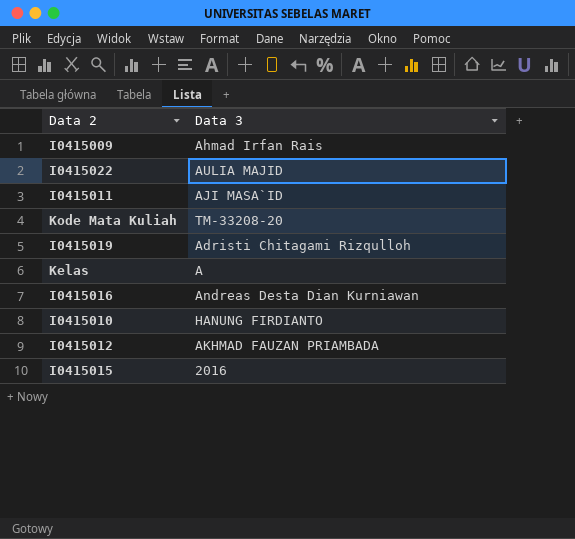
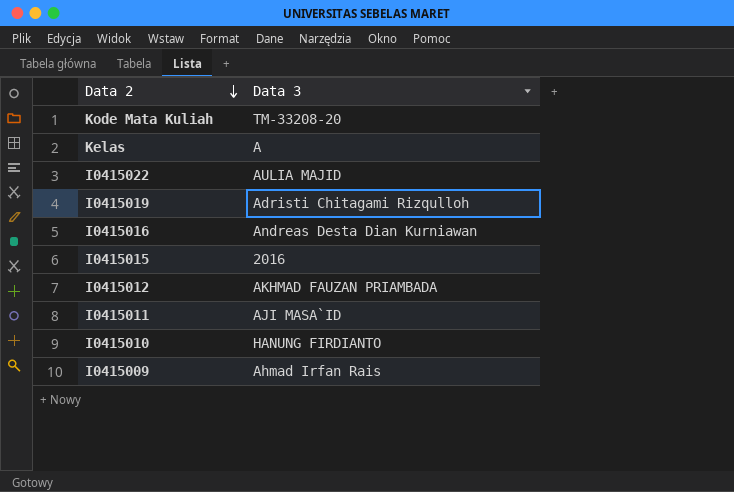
row order: none -> Data 2 descending

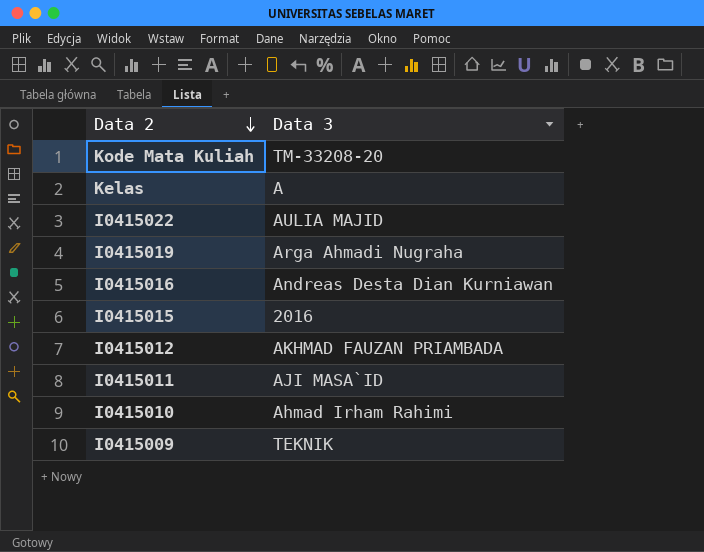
I0415019 | Data 3: Adristi Chitagami Rizqulloh -> Arga Ahmadi Nugraha
I0415010 | Data 3: HANUNG FIRDIANTO -> Ahmad Irham Rahimi
I0415009 | Data 3: Ahmad Irfan Rais -> TEKNIK

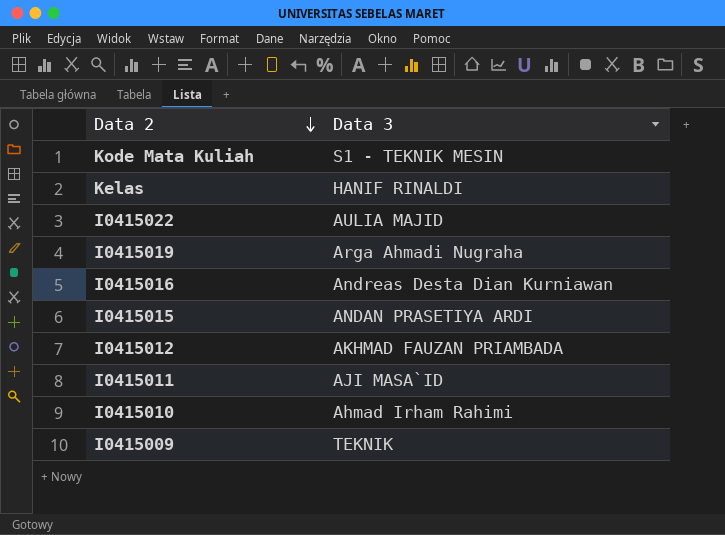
Kode Mata Kuliah | Data 3: TM-33208-20 -> S1 - TEKNIK MESIN
Kelas | Data 3: A -> HANIF RINALDI
I0415015 | Data 3: 2016 -> ANDAN PRASETIYA ARDI

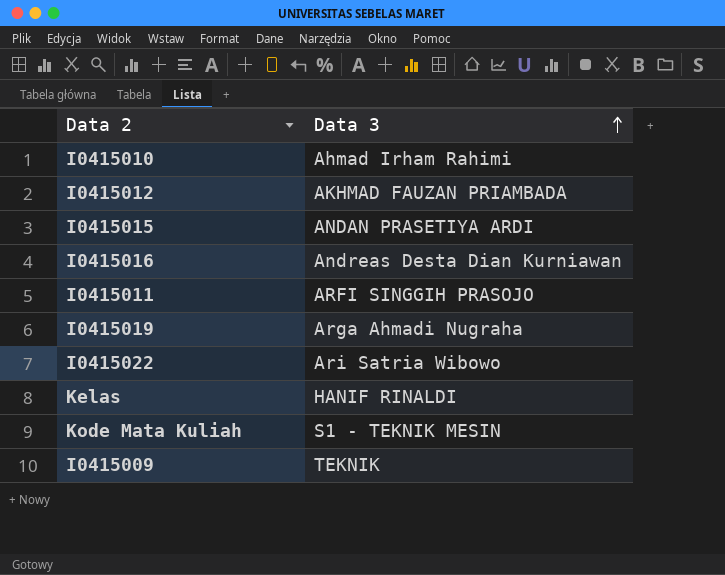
row order: Data 2 descending -> Data 3 ascending
I0415011 | Data 3: AJI MASA`ID -> ARFI SINGGIH PRASOJO
I0415022 | Data 3: AULIA MAJID -> Ari Satria Wibowo

